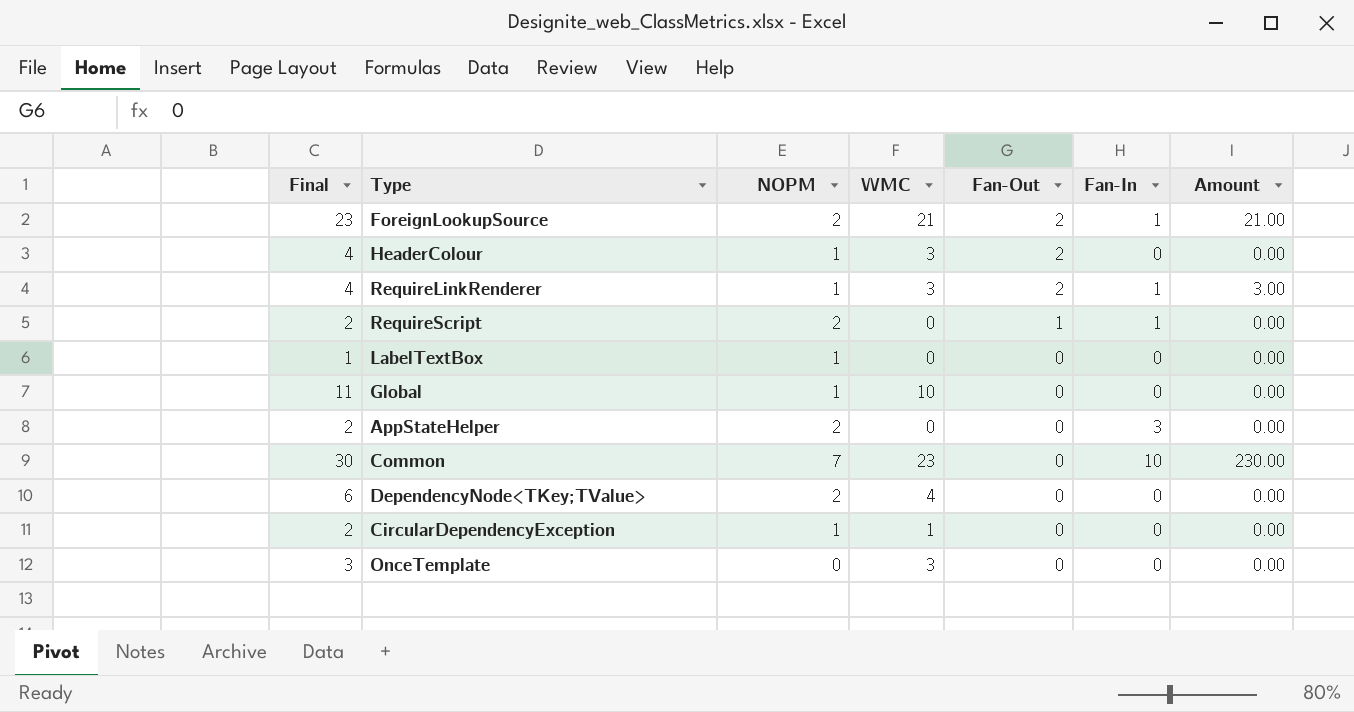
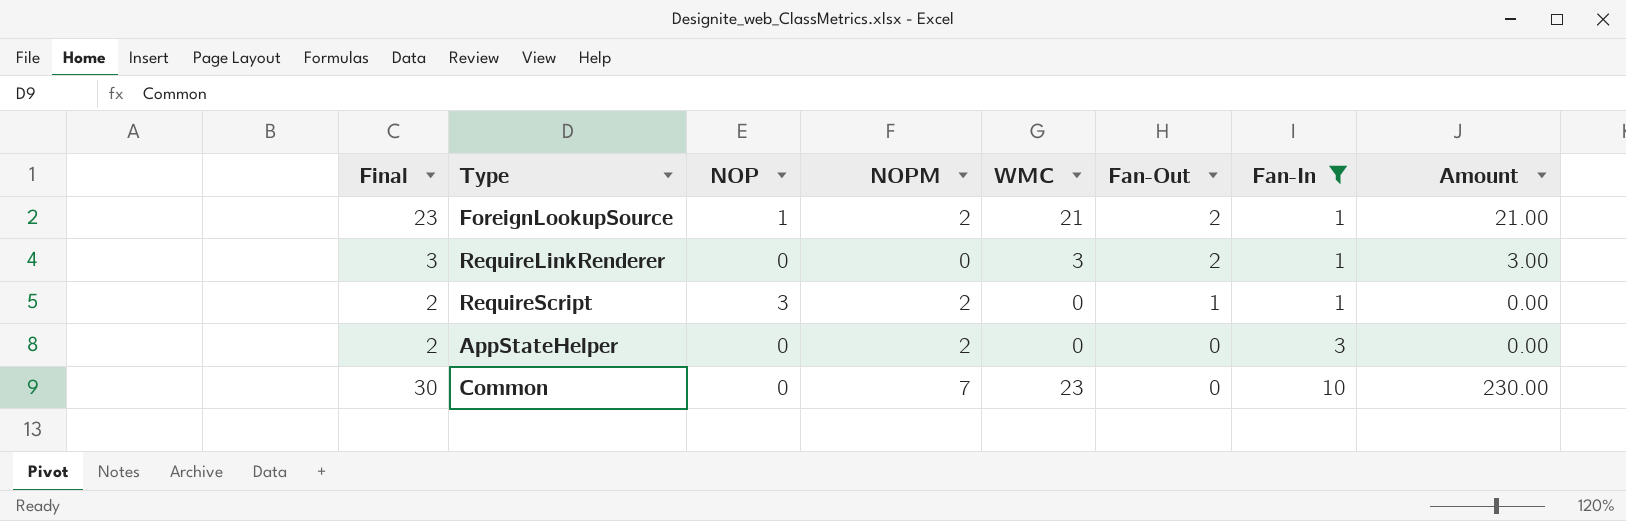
filter: none -> Fan-In != 0
column NOP | position: none -> 3
RequireLinkRenderer | Final: 4 -> 3
RequireLinkRenderer | NOPM: 1 -> 0

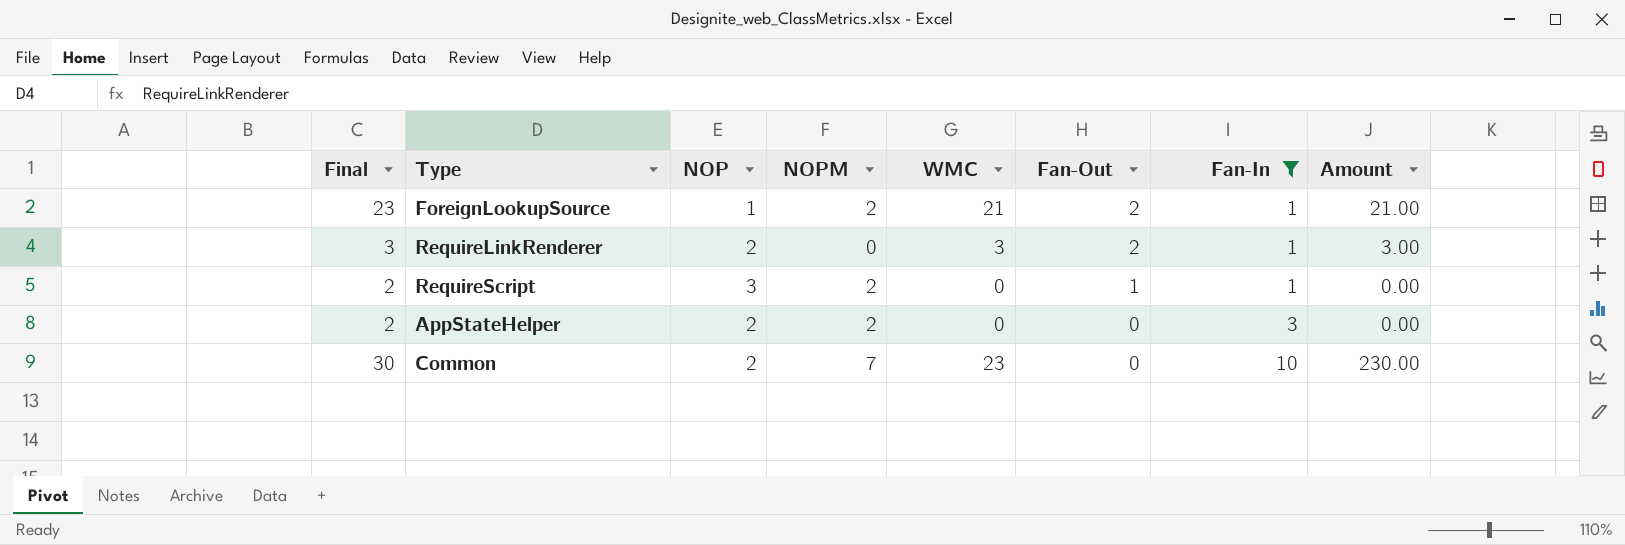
RequireLinkRenderer | NOP: 0 -> 2
AppStateHelper | NOP: 0 -> 2
Common | NOP: 0 -> 2

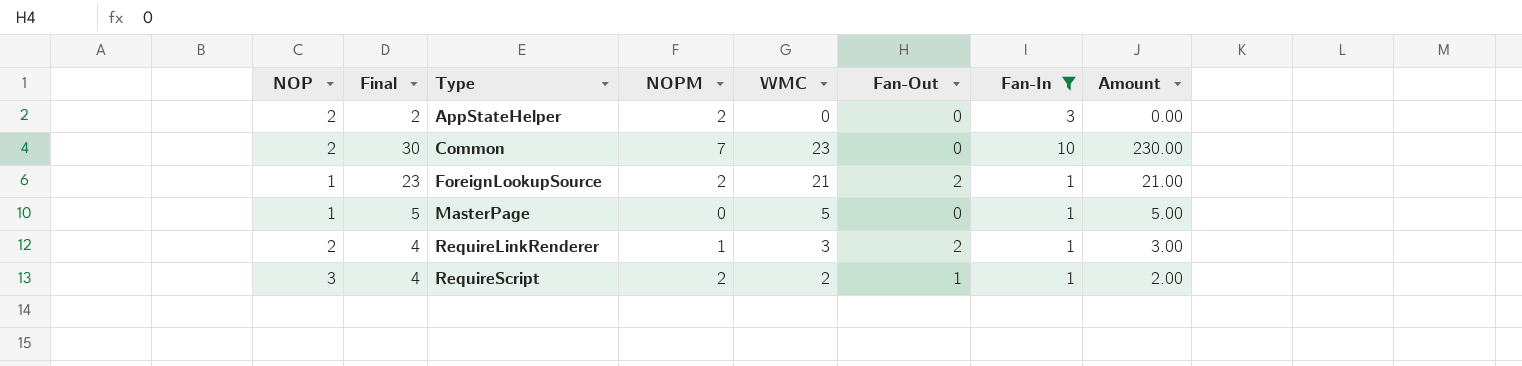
row order: Fan-Out descending -> Type ascending
column NOP | position: 3 -> 1
row MasterPage: none -> 1 | 5 | 0 | 5 | 0 | 1 | 5.00
RequireLinkRenderer | Final: 3 -> 4
RequireLinkRenderer | NOPM: 0 -> 1
RequireScript | Final: 2 -> 4
RequireScript | WMC: 0 -> 2
RequireScript | Amount: 0.00 -> 2.00

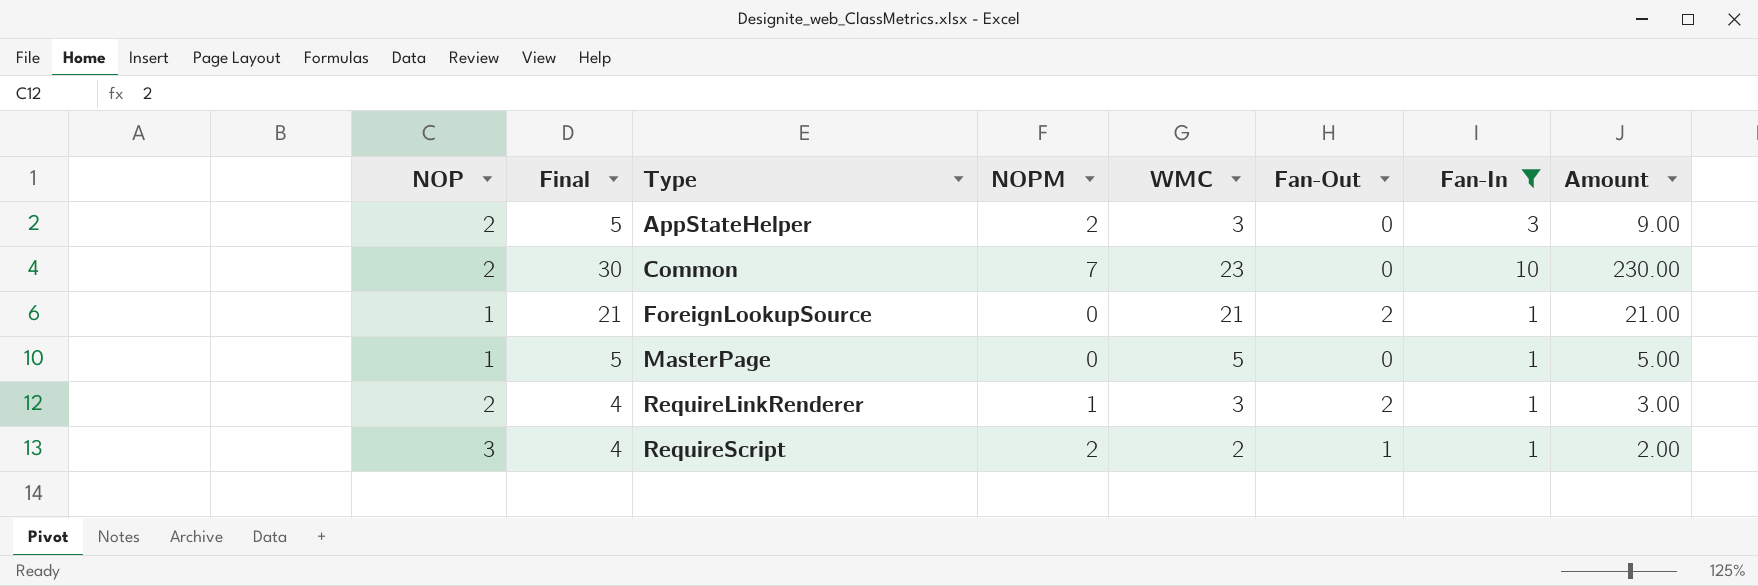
AppStateHelper | Final: 2 -> 5
AppStateHelper | WMC: 0 -> 3
AppStateHelper | Amount: 0.00 -> 9.00
ForeignLookupSource | Final: 23 -> 21
ForeignLookupSource | NOPM: 2 -> 0

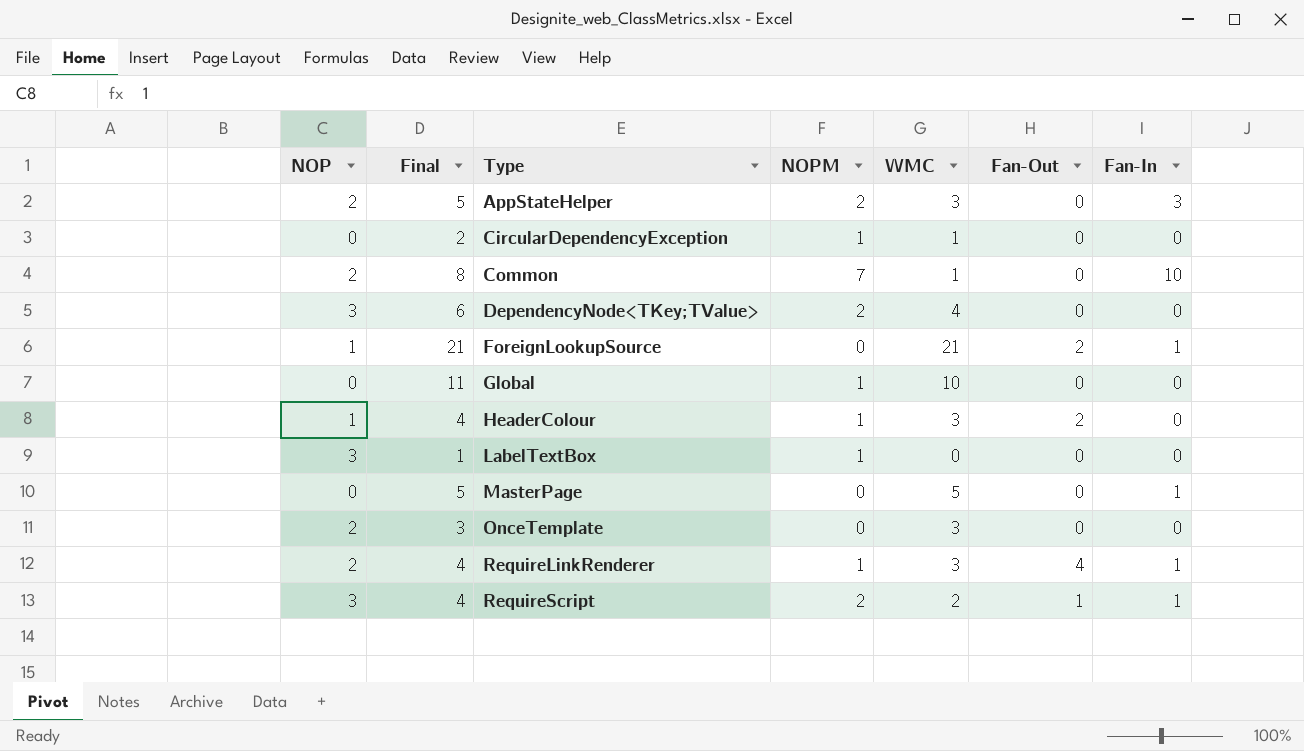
filter: Fan-In != 0 -> none
column Amount | formula: [WMC] * [Fan-In] -> none
Common | Final: 30 -> 8
Common | WMC: 23 -> 1
MasterPage | NOP: 1 -> 0
RequireLinkRenderer | Fan-Out: 2 -> 4

